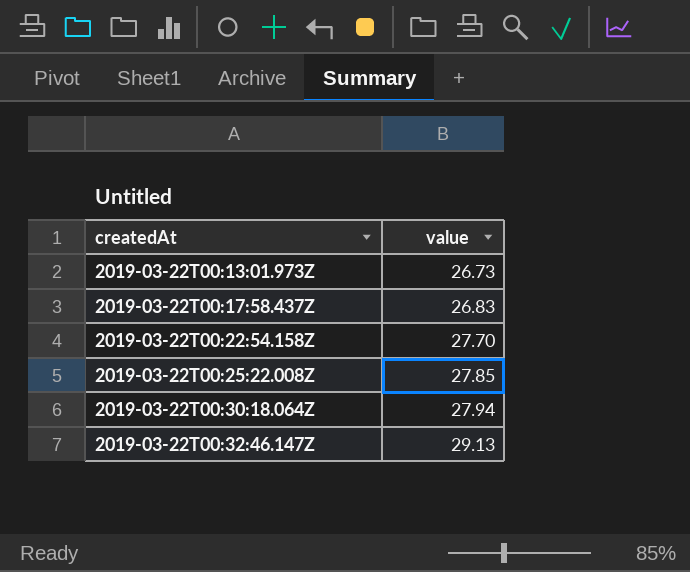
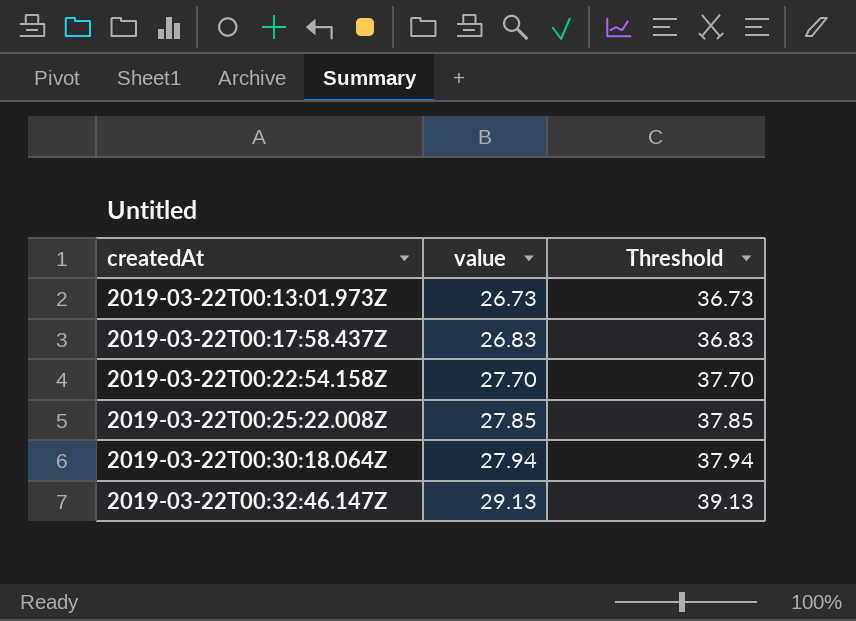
column Threshold | formula: none -> [value] + 10

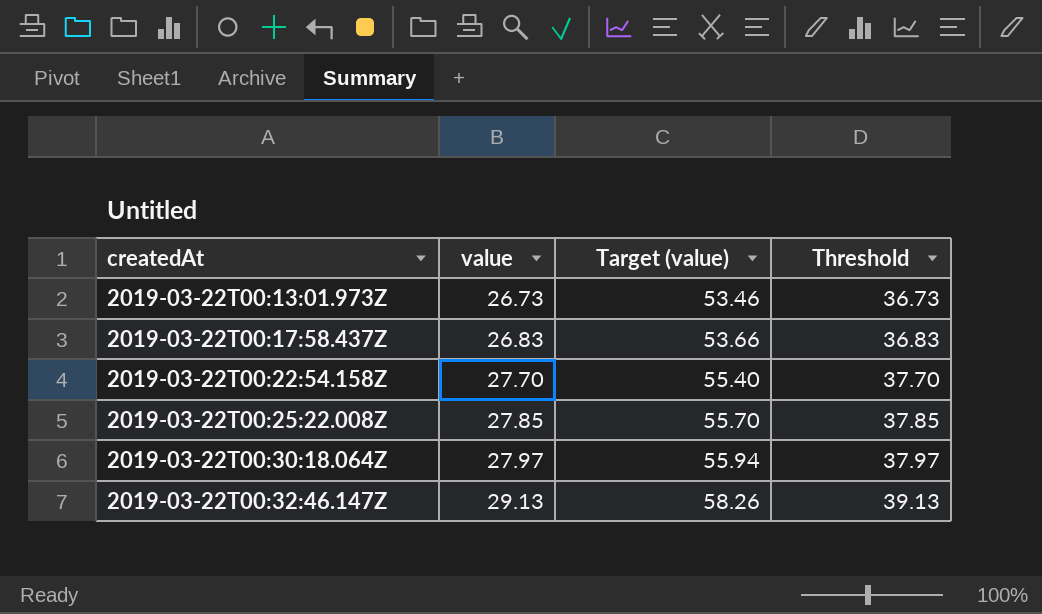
column Target (value) | formula: none -> [value] * 2
2019-03-22T00:30:18.064Z | value: 27.94 -> 27.97
2019-03-22T00:30:18.064Z | Threshold: 37.94 -> 37.97

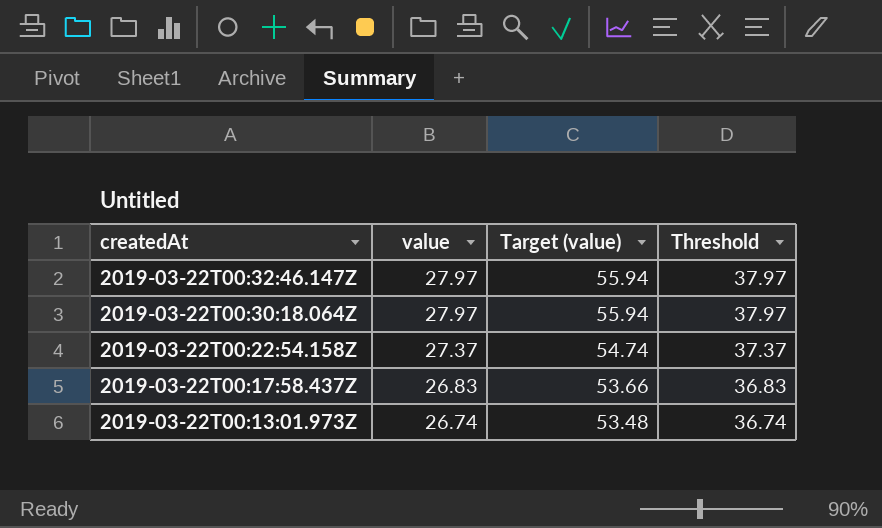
row order: createdAt ascending -> createdAt descending
row 2019-03-22T00:25:22.008Z: 27.85 | 55.70 | 37.85 -> none
2019-03-22T00:32:46.147Z | value: 29.13 -> 27.97
2019-03-22T00:32:46.147Z | Target (value): 58.26 -> 55.94
2019-03-22T00:32:46.147Z | Threshold: 39.13 -> 37.97
2019-03-22T00:22:54.158Z | value: 27.70 -> 27.37
2019-03-22T00:22:54.158Z | Target (value): 55.40 -> 54.74
2019-03-22T00:22:54.158Z | Threshold: 37.70 -> 37.37
2019-03-22T00:13:01.973Z | value: 26.73 -> 26.74
2019-03-22T00:13:01.973Z | Target (value): 53.46 -> 53.48
2019-03-22T00:13:01.973Z | Threshold: 36.73 -> 36.74

